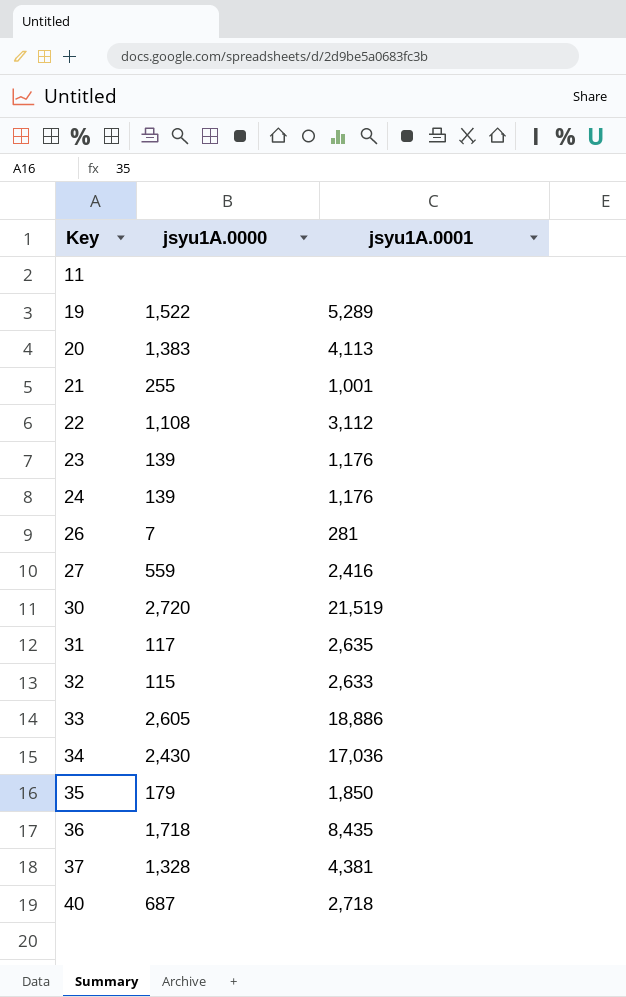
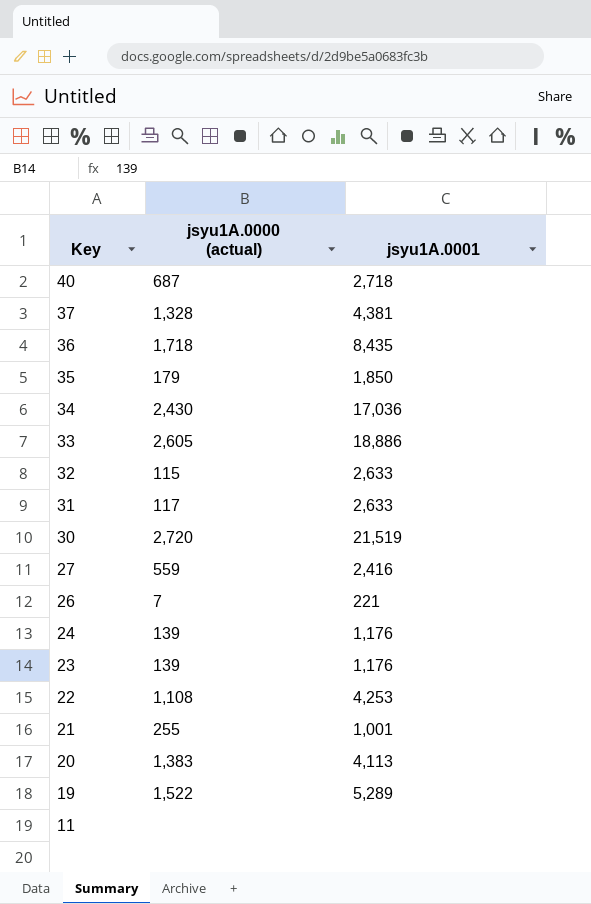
row order: Key ascending -> Key descending
column name: jsyu1A.0000 -> jsyu1A.0000 (actual)
31 | jsyu1A.0001: 2,635 -> 2,633
26 | jsyu1A.0001: 281 -> 221
22 | jsyu1A.0001: 3,112 -> 4,253

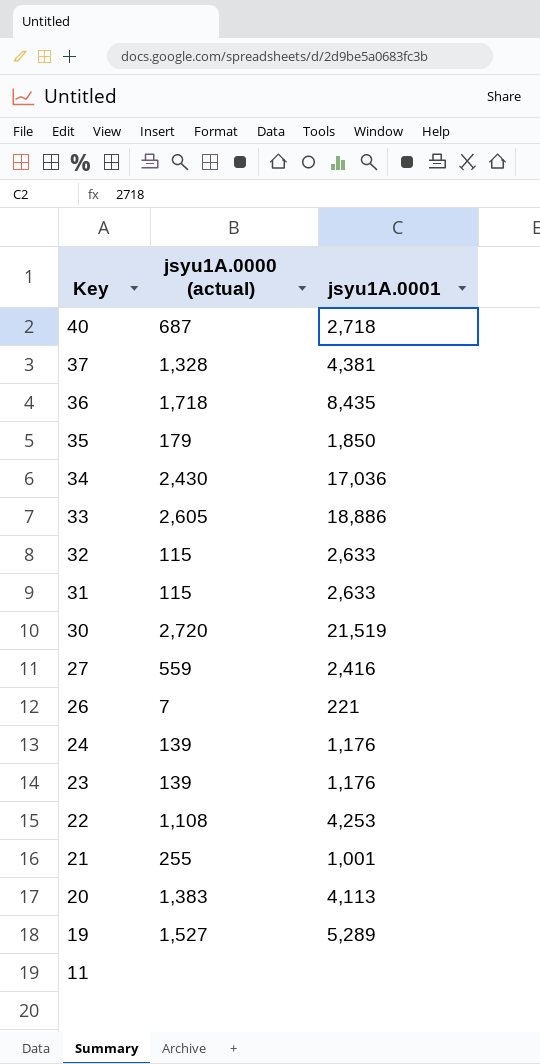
31 | jsyu1A.0000 (actual): 117 -> 115
19 | jsyu1A.0000 (actual): 1,522 -> 1,527

